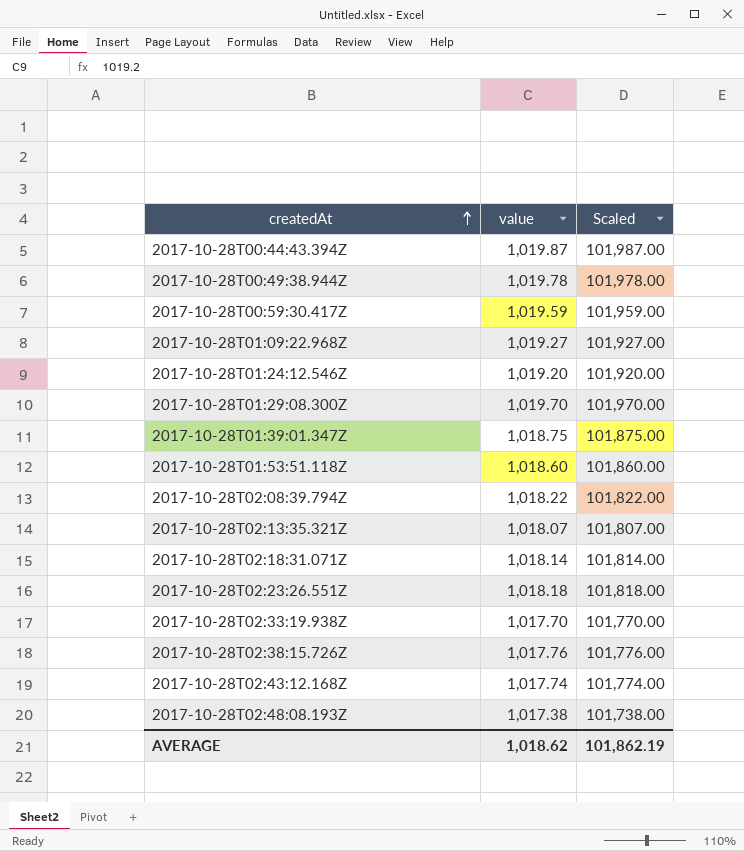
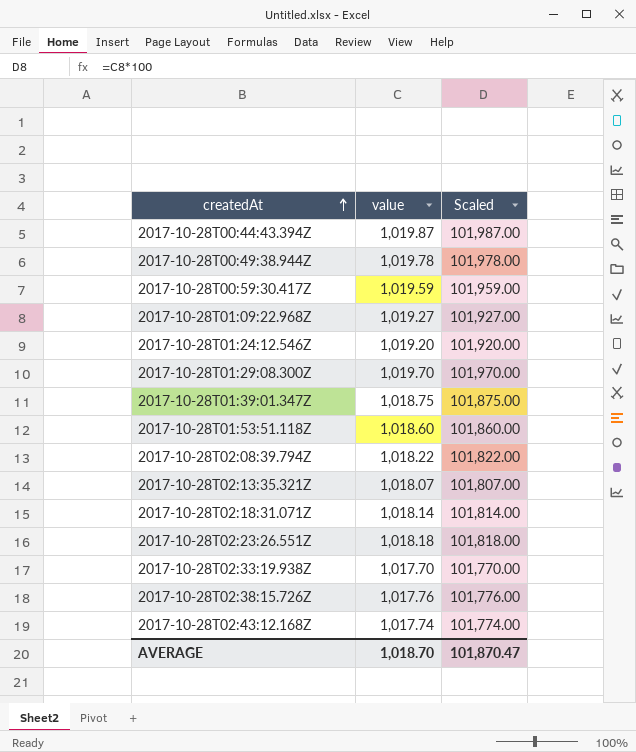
row 2017-10-28T02:48:08.193Z: 1,017.38 | 101,738.00 -> none
AVERAGE | value: 1,018.62 -> 1,018.70
AVERAGE | Scaled: 101,862.19 -> 101,870.47

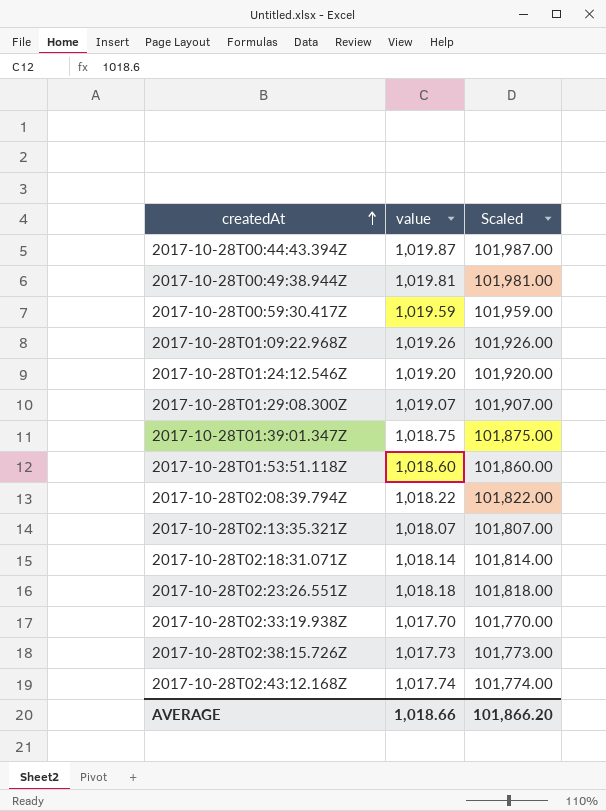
2017-10-28T00:49:38.944Z | value: 1,019.78 -> 1,019.81
2017-10-28T00:49:38.944Z | Scaled: 101,978.00 -> 101,981.00
2017-10-28T01:09:22.968Z | value: 1,019.27 -> 1,019.26
2017-10-28T01:09:22.968Z | Scaled: 101,927.00 -> 101,926.00
2017-10-28T01:29:08.300Z | value: 1,019.70 -> 1,019.07
2017-10-28T01:29:08.300Z | Scaled: 101,970.00 -> 101,907.00
2017-10-28T02:38:15.726Z | value: 1,017.76 -> 1,017.73
2017-10-28T02:38:15.726Z | Scaled: 101,776.00 -> 101,773.00
AVERAGE | value: 1,018.70 -> 1,018.66
AVERAGE | Scaled: 101,870.47 -> 101,866.20

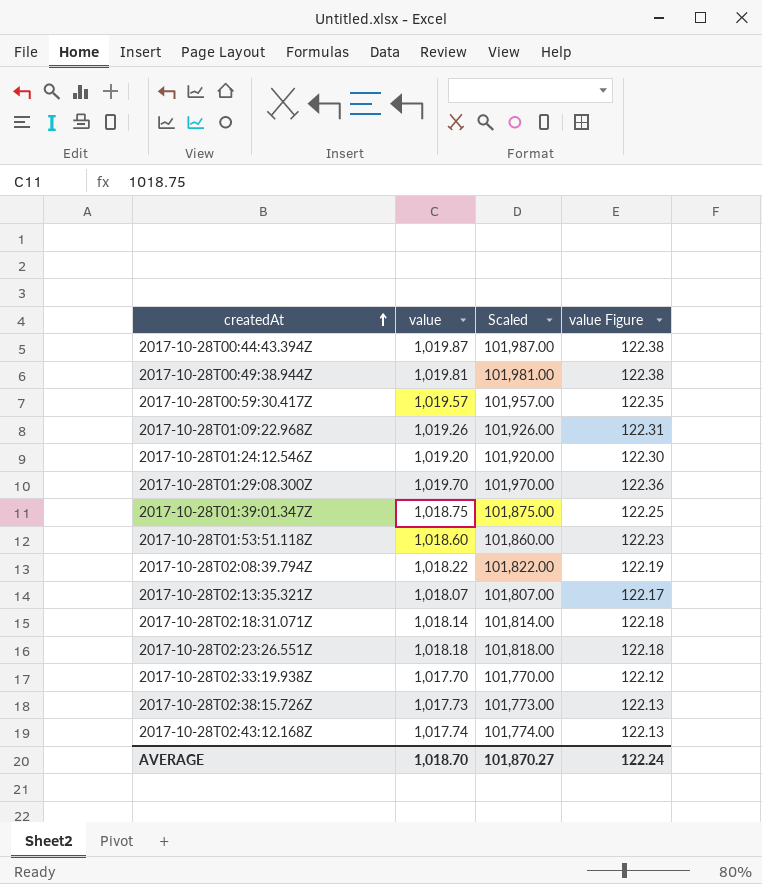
column value Figure | formula: none -> [value] * 0.12
2017-10-28T00:59:30.417Z | value: 1,019.59 -> 1,019.57
2017-10-28T00:59:30.417Z | Scaled: 101,959.00 -> 101,957.00
2017-10-28T01:29:08.300Z | value: 1,019.07 -> 1,019.70
2017-10-28T01:29:08.300Z | Scaled: 101,907.00 -> 101,970.00
AVERAGE | value: 1,018.66 -> 1,018.70
AVERAGE | Scaled: 101,866.20 -> 101,870.27

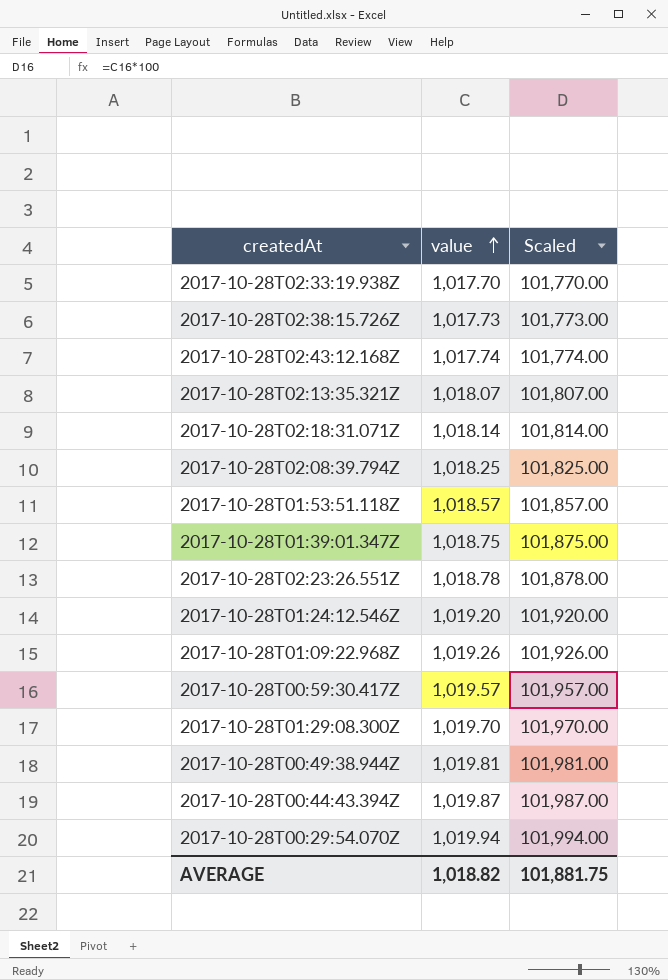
row order: createdAt ascending -> value ascending
column value Figure | formula: [value] * 0.12 -> none
2017-10-28T02:08:39.794Z | value: 1,018.22 -> 1,018.25
2017-10-28T02:08:39.794Z | Scaled: 101,822.00 -> 101,825.00
2017-10-28T01:53:51.118Z | value: 1,018.60 -> 1,018.57
2017-10-28T01:53:51.118Z | Scaled: 101,860.00 -> 101,857.00
2017-10-28T02:23:26.551Z | value: 1,018.18 -> 1,018.78
2017-10-28T02:23:26.551Z | Scaled: 101,818.00 -> 101,878.00
row 2017-10-28T00:29:54.070Z: none -> 1,019.94 | 101,994.00
AVERAGE | value: 1,018.70 -> 1,018.82
AVERAGE | Scaled: 101,870.27 -> 101,881.75

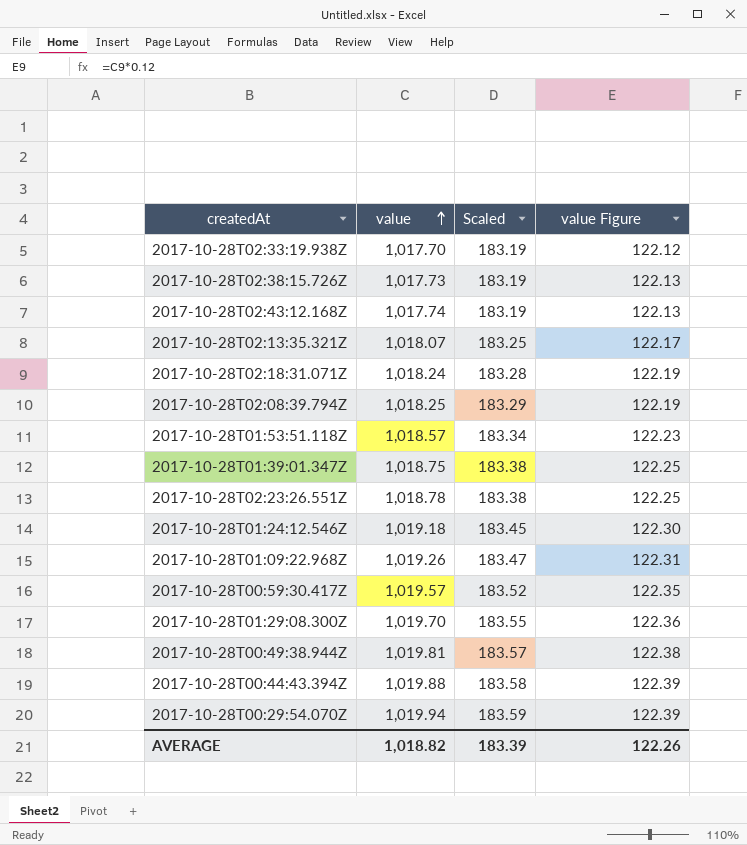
column Scaled | formula: [value] * 100 -> [value] * 0.18
column value Figure | formula: none -> [value] * 0.12
2017-10-28T02:18:31.071Z | value: 1,018.14 -> 1,018.24
2017-10-28T01:24:12.546Z | value: 1,019.20 -> 1,019.18
2017-10-28T00:44:43.394Z | value: 1,019.87 -> 1,019.88
AVERAGE | Scaled: 101,881.75 -> 183.39

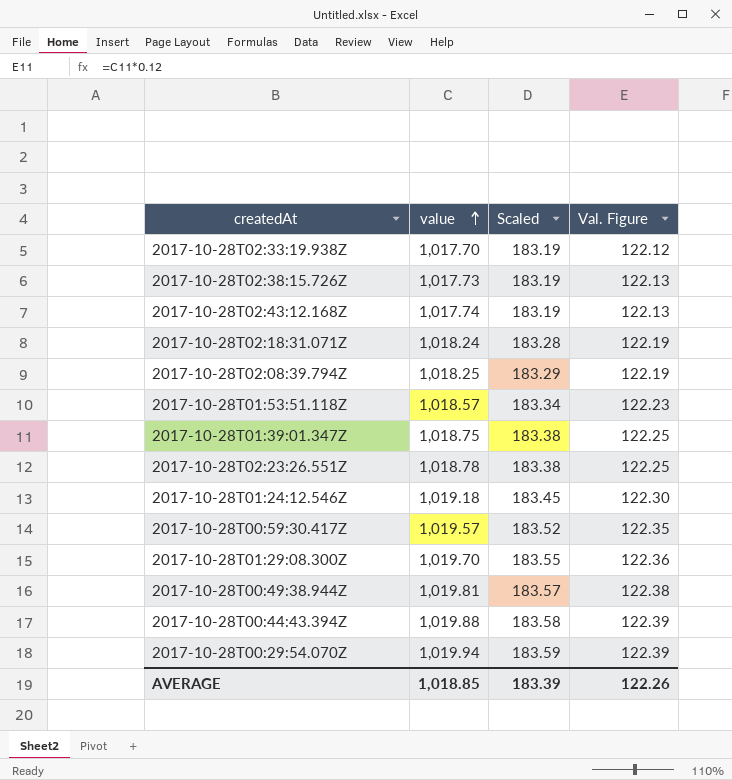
column name: value Figure -> Val. Figure
row 2017-10-28T02:13:35.321Z: 1,018.07 | 183.25 | 122.17 -> none
row 2017-10-28T01:09:22.968Z: 1,019.26 | 183.47 | 122.31 -> none
AVERAGE | value: 1,018.82 -> 1,018.85

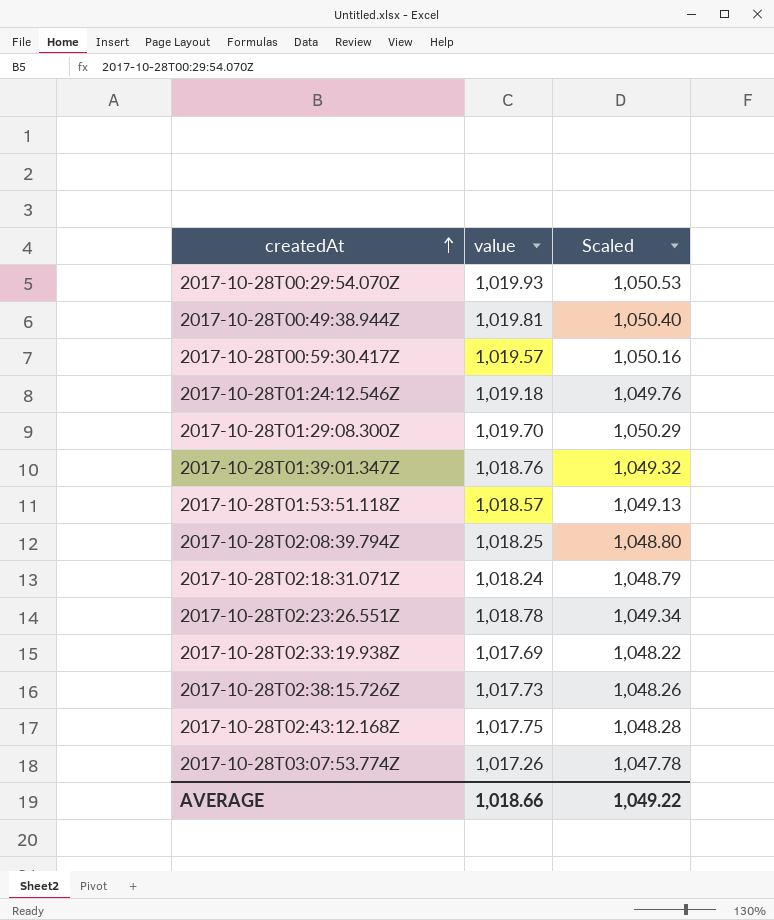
row order: value ascending -> createdAt ascending
column Val. Figure | formula: [value] * 0.12 -> none
column Scaled | formula: [value] * 0.18 -> [value] * 1.03
row 2017-10-28T00:44:43.394Z: 1,019.88 | 183.58 | 122.39 -> none
2017-10-28T00:29:54.070Z | value: 1,019.94 -> 1,019.93
2017-10-28T01:39:01.347Z | value: 1,018.75 -> 1,018.76
2017-10-28T02:33:19.938Z | value: 1,017.70 -> 1,017.69
2017-10-28T02:43:12.168Z | value: 1,017.74 -> 1,017.75
row 2017-10-28T03:07:53.774Z: none -> 1,017.26 | 1,047.78
AVERAGE | value: 1,018.85 -> 1,018.66
AVERAGE | Scaled: 183.39 -> 1,049.22

